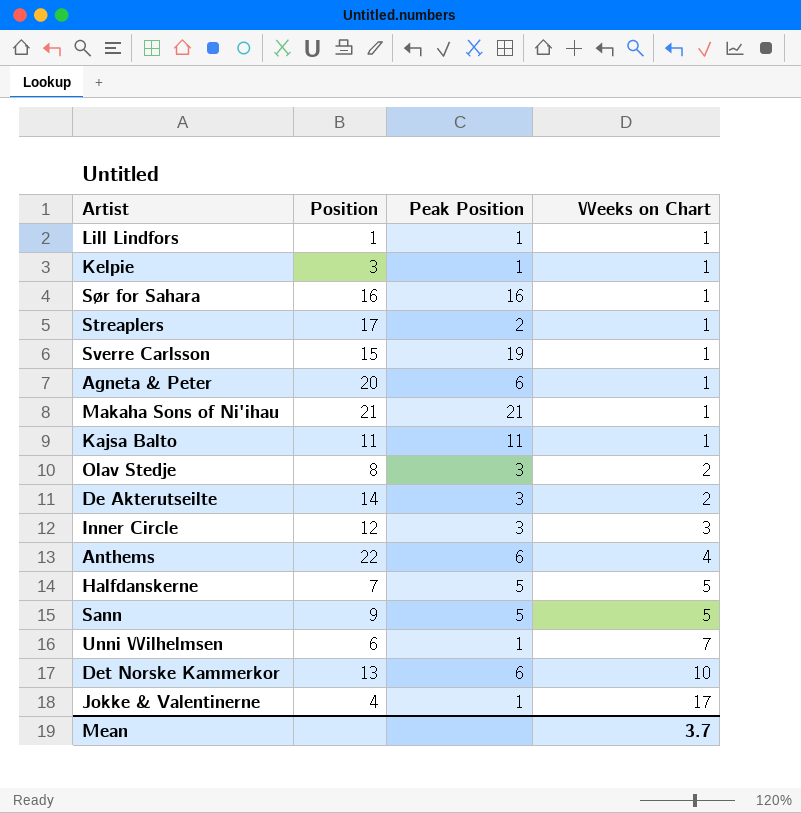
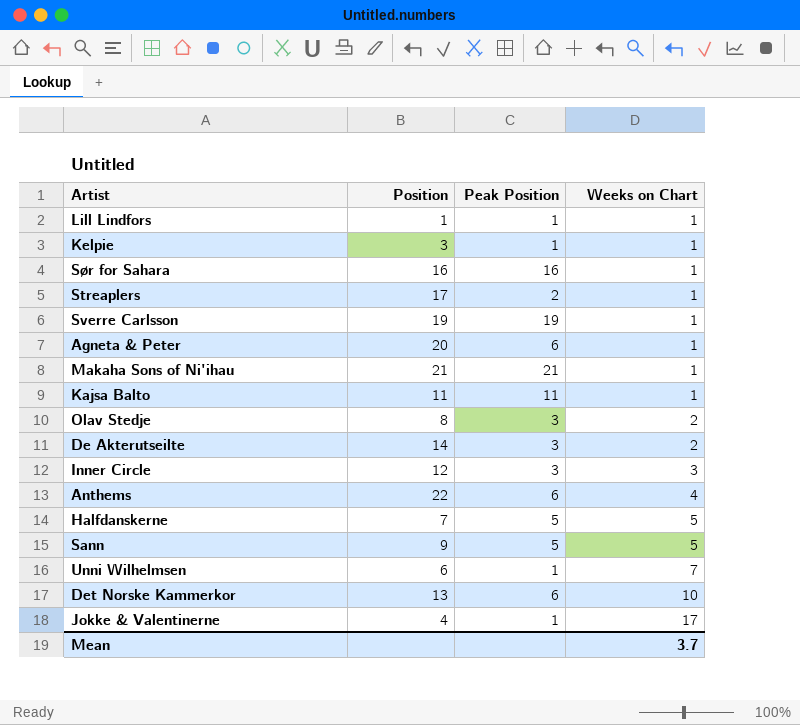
Sverre Carlsson | Position: 15 -> 19

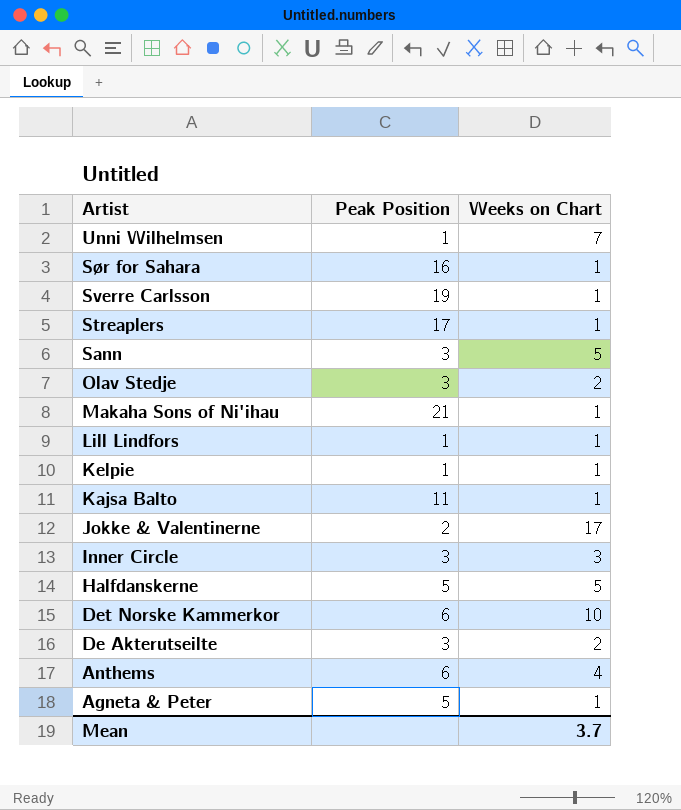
row order: Weeks on Chart ascending -> Artist descending
column Position | position: 2 -> none
Streaplers | Peak Position: 2 -> 17
Sann | Peak Position: 5 -> 3
Jokke & Valentinerne | Peak Position: 1 -> 2
Agneta & Peter | Peak Position: 6 -> 5

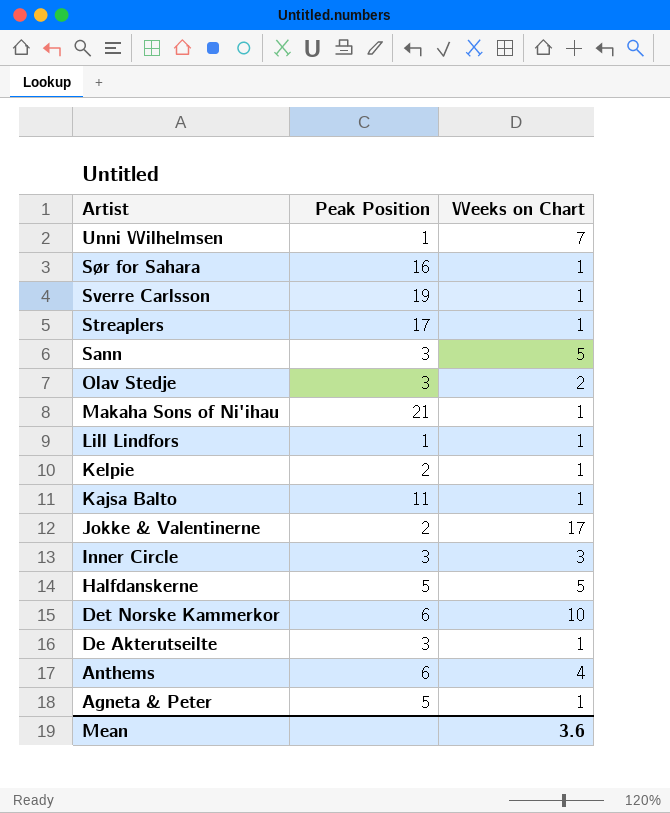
Kelpie | Peak Position: 1 -> 2
De Akterutseilte | Weeks on Chart: 2 -> 1
Mean | Weeks on Chart: 3.7 -> 3.6

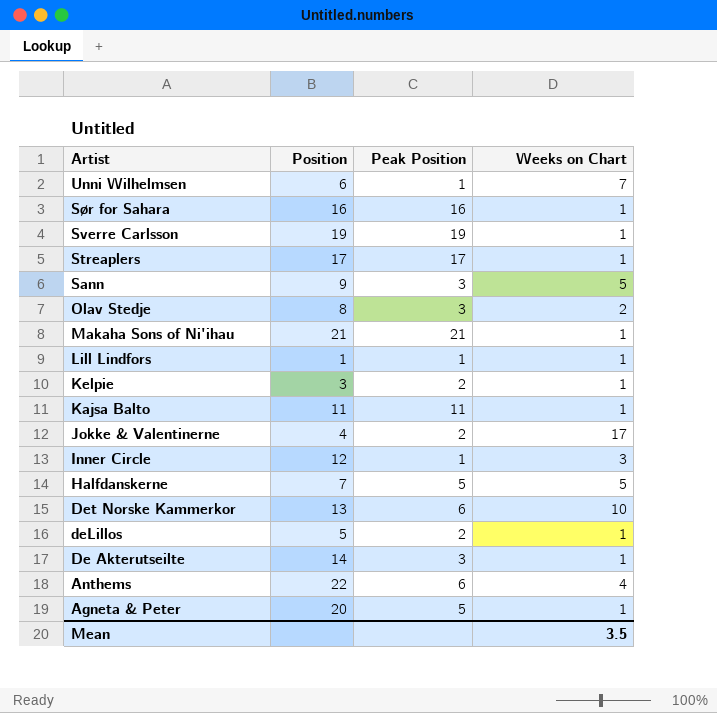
column Position | position: none -> 2
Inner Circle | Peak Position: 3 -> 1
row deLillos: none -> 5 | 2 | 1
Mean | Weeks on Chart: 3.6 -> 3.5

